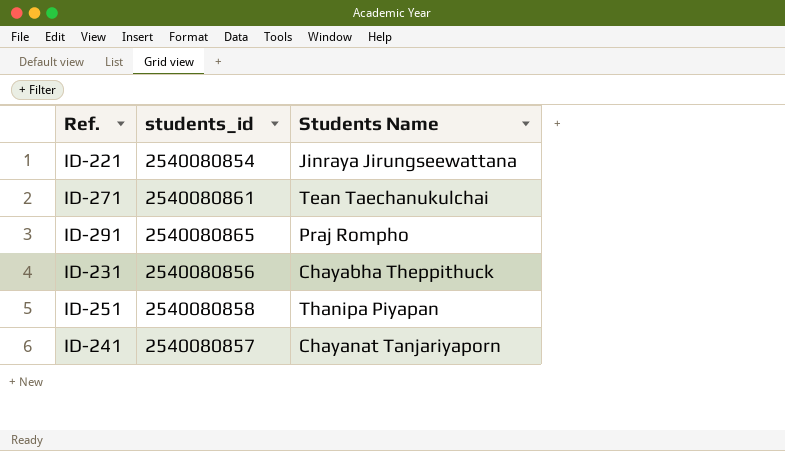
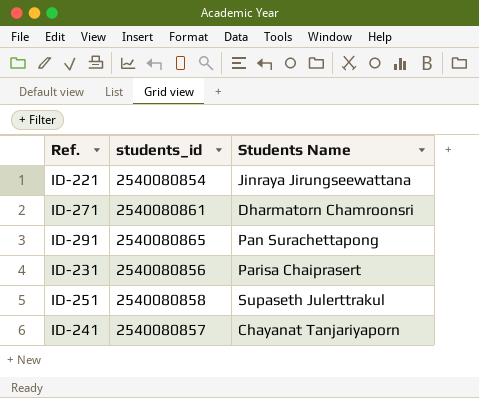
ID-271 | Students Name: Tean Taechanukulchai -> Dharmatorn Chamroonsri
ID-291 | Students Name: Praj Rompho -> Pan Surachettapong
ID-231 | Students Name: Chayabha Theppithuck -> Parisa Chaiprasert
ID-251 | Students Name: Thanipa Piyapan -> Supaseth Julerttrakul

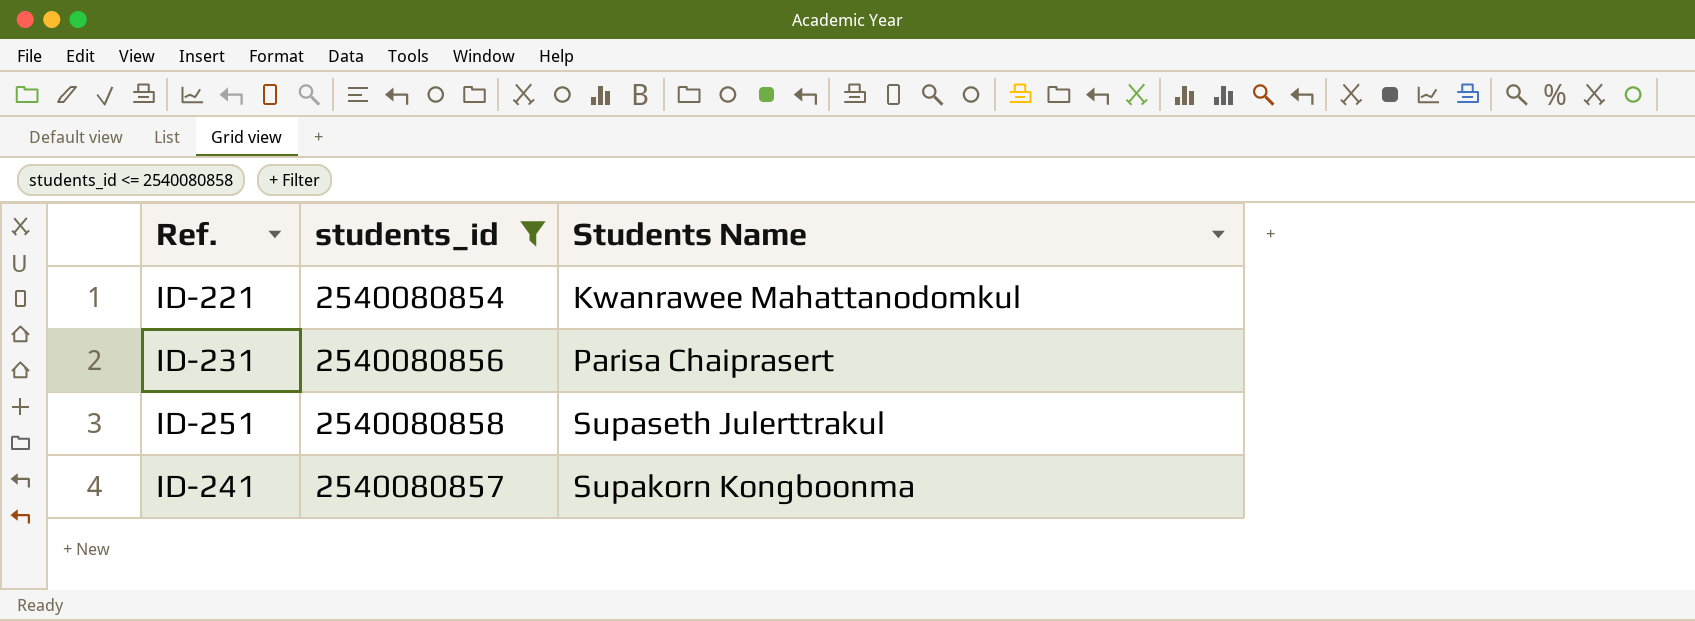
filter: none -> students_id <= 2540080858
ID-221 | Students Name: Jinraya Jirungseewattana -> Kwanrawee Mahattanodomkul
ID-241 | Students Name: Chayanat Tanjariyaporn -> Supakorn Kongboonma

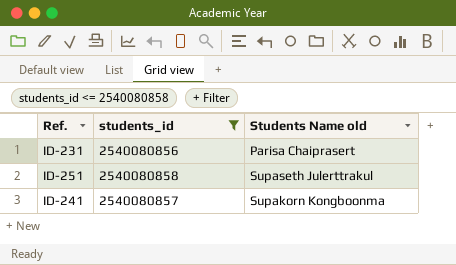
column name: Students Name -> Students Name old
row ID-221: 2540080854 | Kwanrawee Mahattanodomkul -> none

